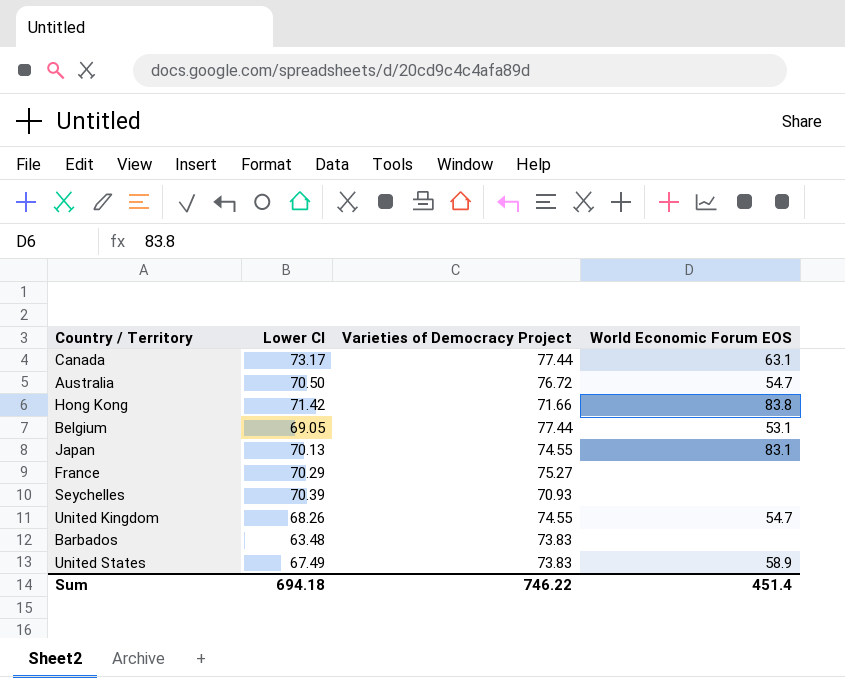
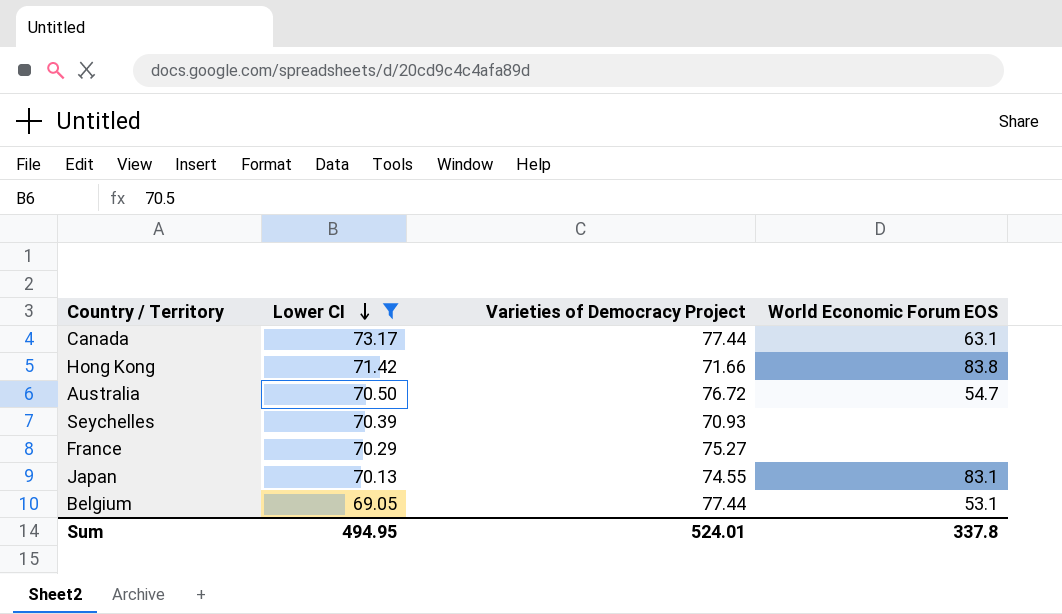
filter: none -> Lower CI >= 69.05
row order: none -> Lower CI descending
Sum | Lower CI: 694.18 -> 494.95
Sum | Varieties of Democracy Project: 746.22 -> 524.01
Sum | World Economic Forum EOS: 451.4 -> 337.8

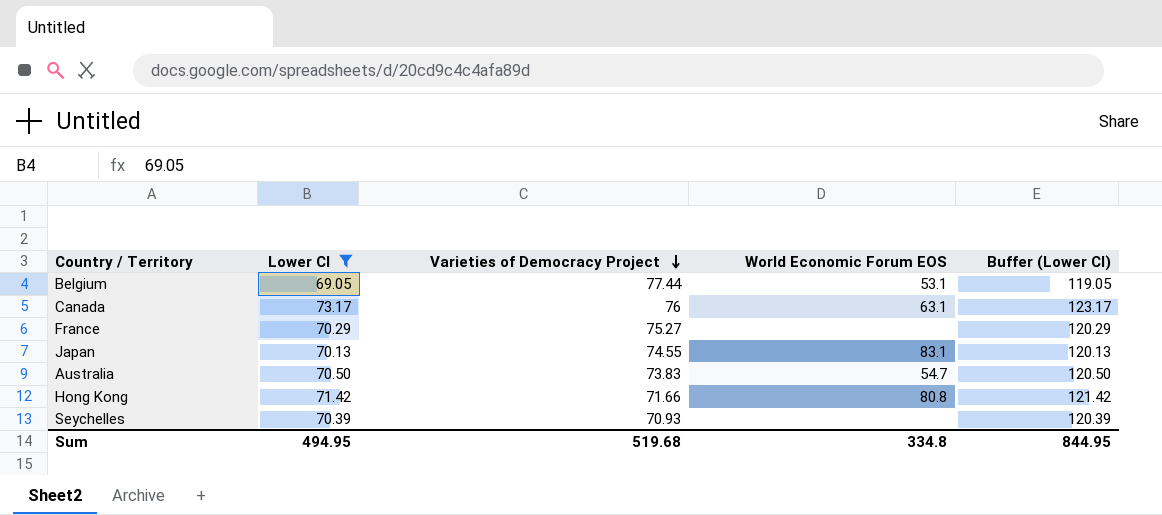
row order: Lower CI descending -> Varieties of Democracy Project descending
column Buffer (Lower CI) | formula: none -> [Lower CI] + 50
Canada | Varieties of Democracy Project: 77.44 -> 76
Australia | Varieties of Democracy Project: 76.72 -> 73.83
Hong Kong | World Economic Forum EOS: 83.8 -> 80.8
Sum | Varieties of Democracy Project: 524.01 -> 519.68
Sum | World Economic Forum EOS: 337.8 -> 334.8

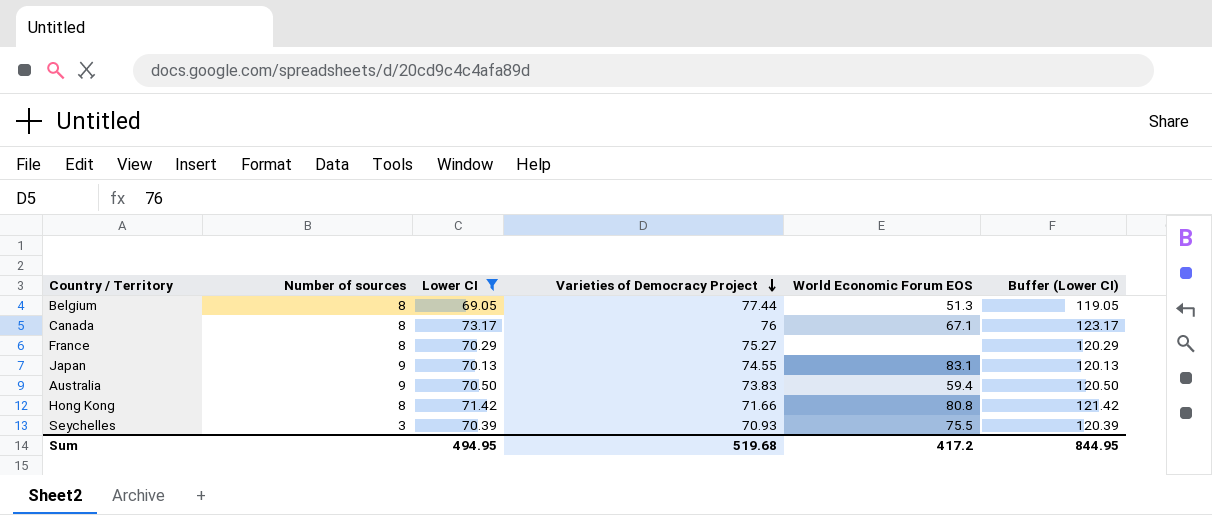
column Number of sources | position: none -> 2
Belgium | World Economic Forum EOS: 53.1 -> 51.3
Canada | World Economic Forum EOS: 63.1 -> 67.1
Australia | World Economic Forum EOS: 54.7 -> 59.4
Seychelles | World Economic Forum EOS: none -> 75.5
Sum | World Economic Forum EOS: 334.8 -> 417.2

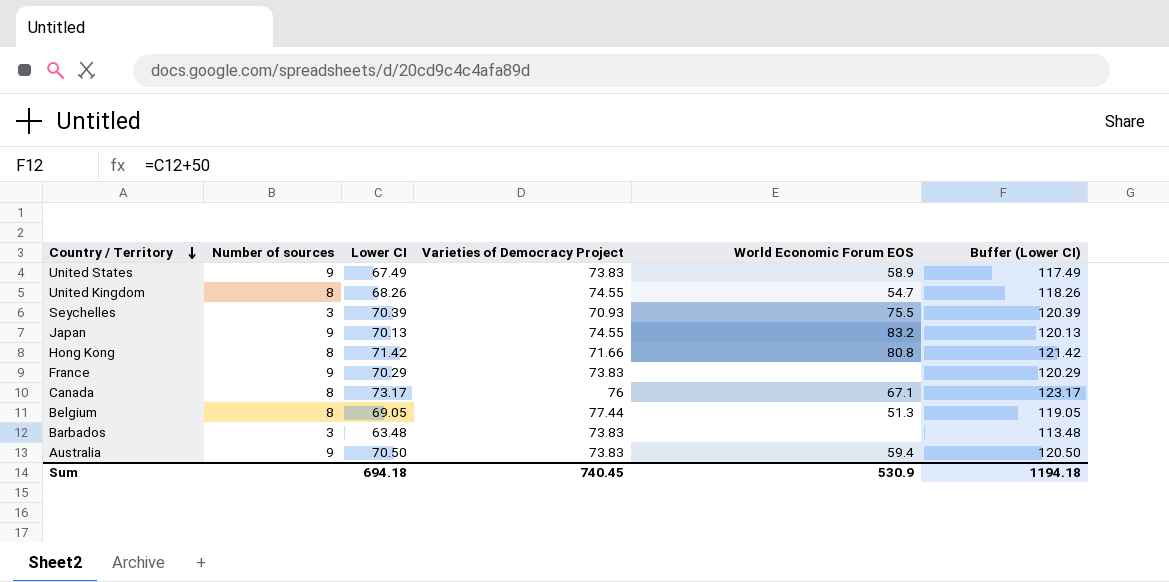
filter: Lower CI >= 69.05 -> none
row order: Varieties of Democracy Project descending -> Country / Territory descending
Japan | World Economic Forum EOS: 83.1 -> 83.2
France | Number of sources: 8 -> 9
France | Varieties of Democracy Project: 75.27 -> 73.83
Sum | Lower CI: 494.95 -> 694.18
Sum | Varieties of Democracy Project: 519.68 -> 740.45
Sum | World Economic Forum EOS: 417.2 -> 530.9
Sum | Buffer (Lower CI): 844.95 -> 1194.18

